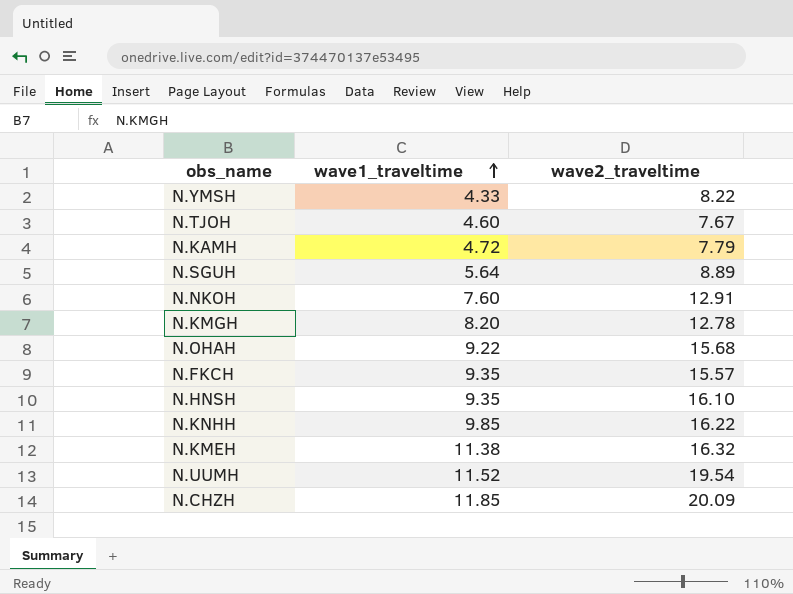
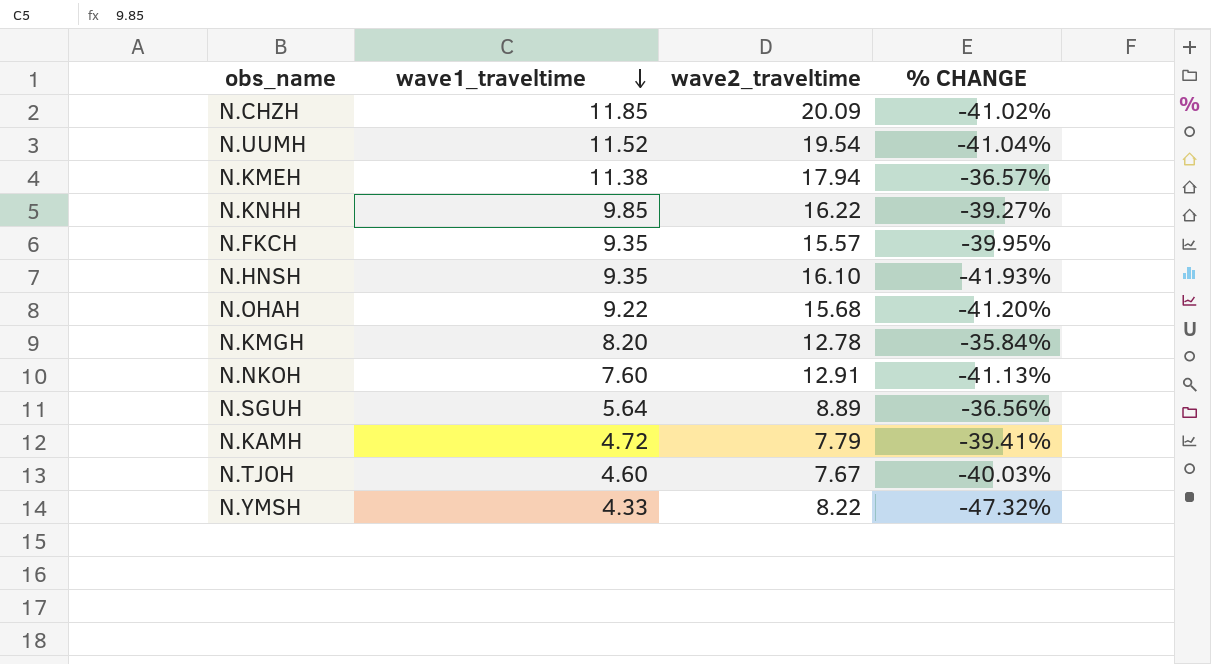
row order: wave1_traveltime ascending -> wave1_traveltime descending
column % CHANGE | formula: none -> ([wave1_traveltime] - [wave2_traveltime]) / [wave2_traveltime]
N.KMEH | wave2_traveltime: 16.32 -> 17.94

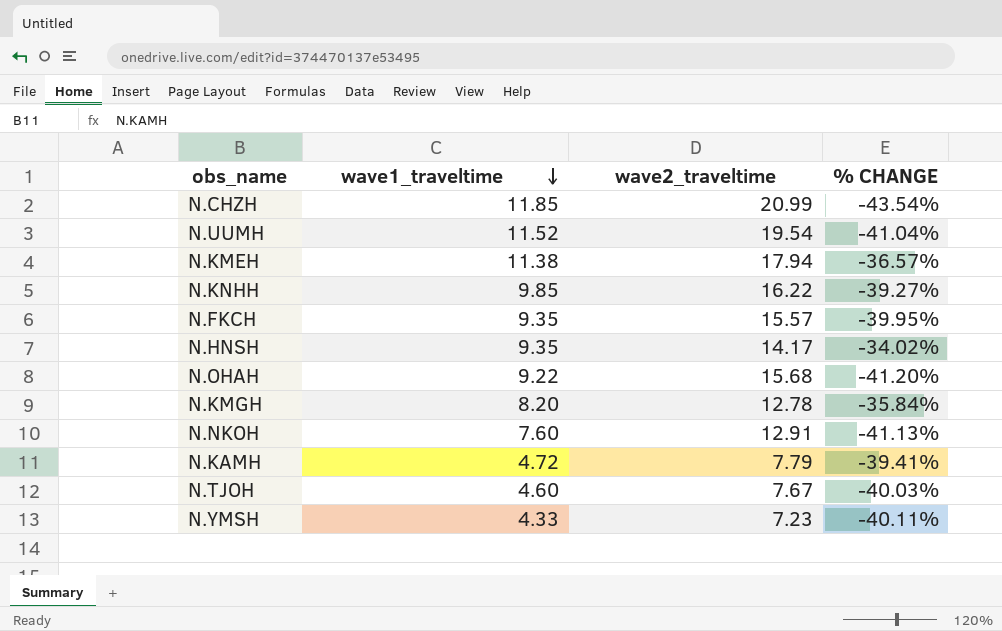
row N.SGUH: 5.64 | 8.89 | -36.56% -> none
N.CHZH | wave2_traveltime: 20.09 -> 20.99
N.CHZH | % CHANGE: -41.02% -> -43.54%
N.HNSH | wave2_traveltime: 16.10 -> 14.17
N.HNSH | % CHANGE: -41.93% -> -34.02%
N.YMSH | wave2_traveltime: 8.22 -> 7.23
N.YMSH | % CHANGE: -47.32% -> -40.11%

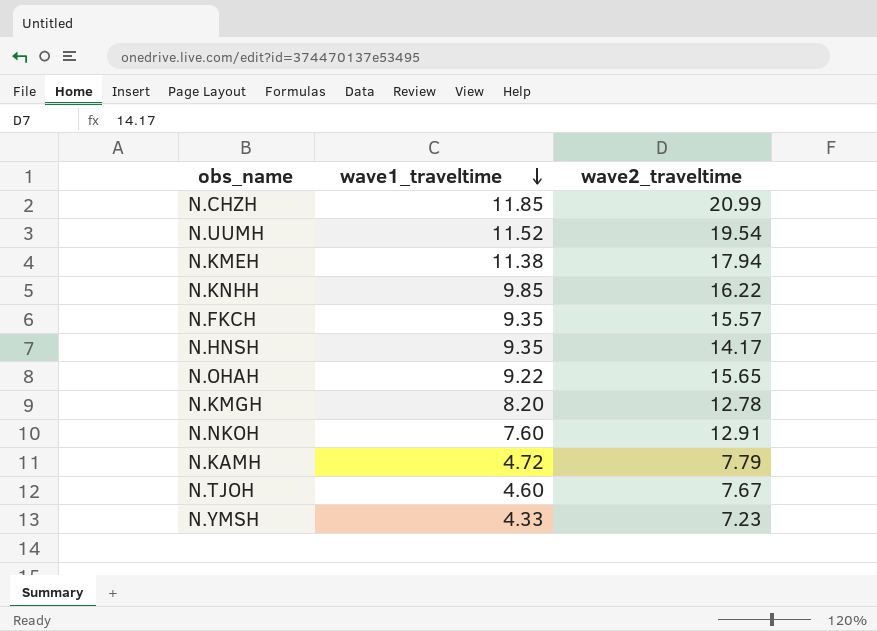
column % CHANGE | formula: ([wave1_traveltime] - [wave2_traveltime]) / [wave2_traveltime] -> none
N.OHAH | wave2_traveltime: 15.68 -> 15.65

